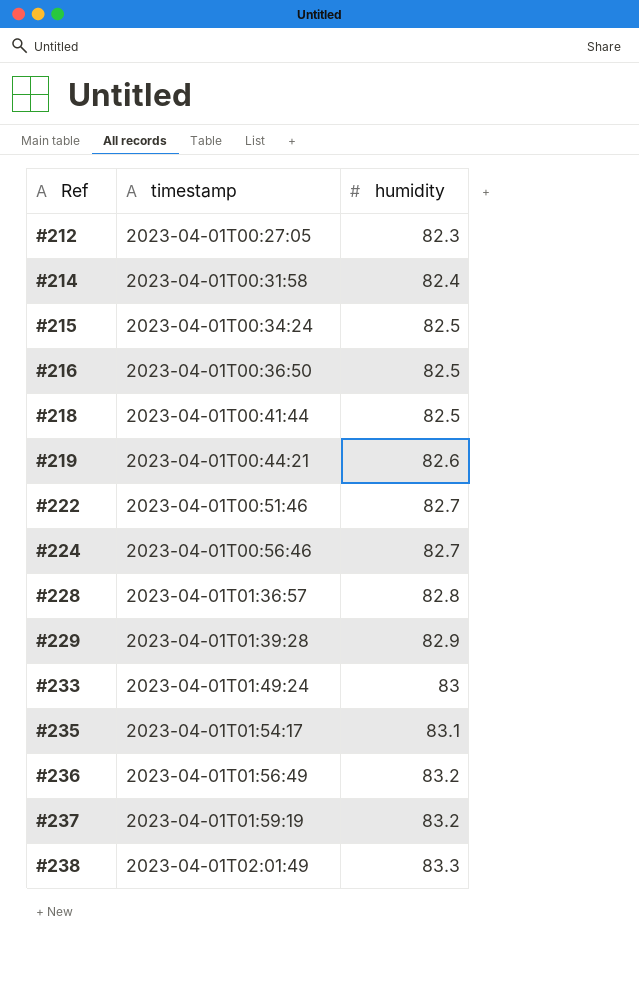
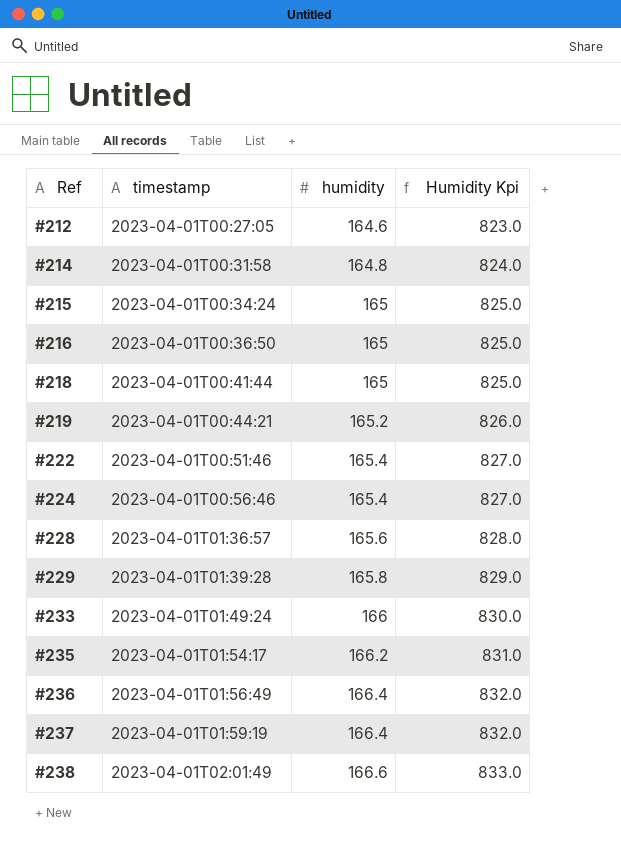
column Humidity Kpi | formula: none -> [humidity] * 5
#212 | humidity: 82.3 -> 164.6
#214 | humidity: 82.4 -> 164.8
#215 | humidity: 82.5 -> 165
#216 | humidity: 82.5 -> 165
#218 | humidity: 82.5 -> 165
#219 | humidity: 82.6 -> 165.2
#222 | humidity: 82.7 -> 165.4
#224 | humidity: 82.7 -> 165.4
#228 | humidity: 82.8 -> 165.6
#229 | humidity: 82.9 -> 165.8
#233 | humidity: 83 -> 166
#235 | humidity: 83.1 -> 166.2
#236 | humidity: 83.2 -> 166.4
#237 | humidity: 83.2 -> 166.4
#238 | humidity: 83.3 -> 166.6

